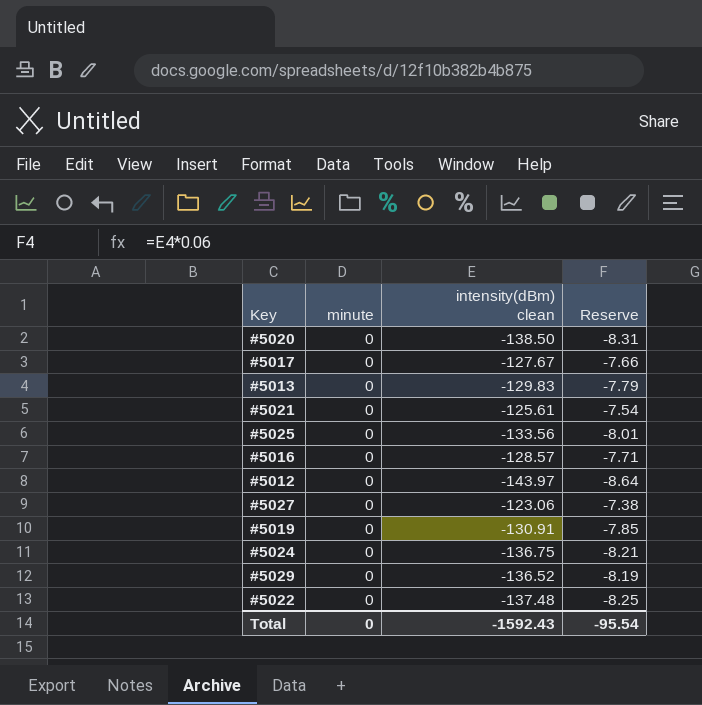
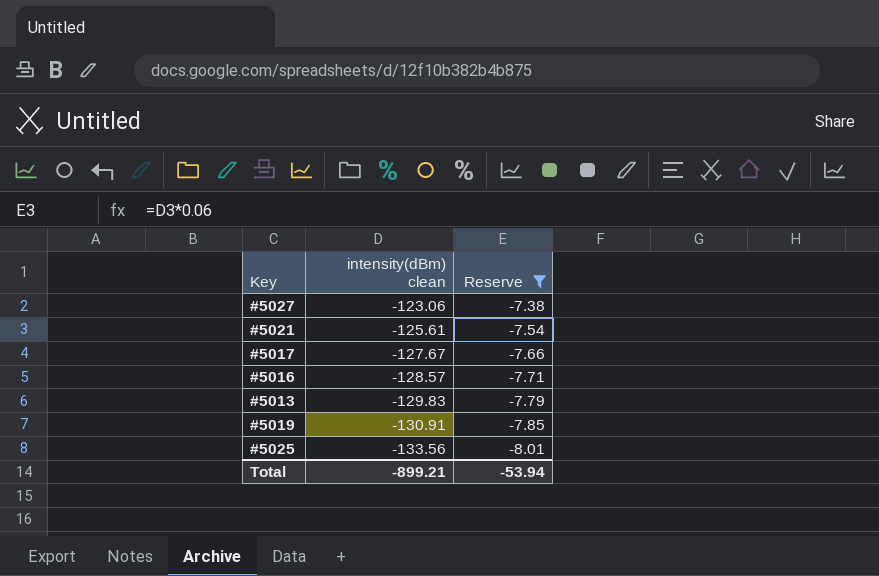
filter: none -> Reserve >= -8.01
row order: none -> intensity(dBm) clean descending
column minute | position: 2 -> none
Total | intensity(dBm) clean: -1592.43 -> -899.21
Total | Reserve: -95.54 -> -53.94

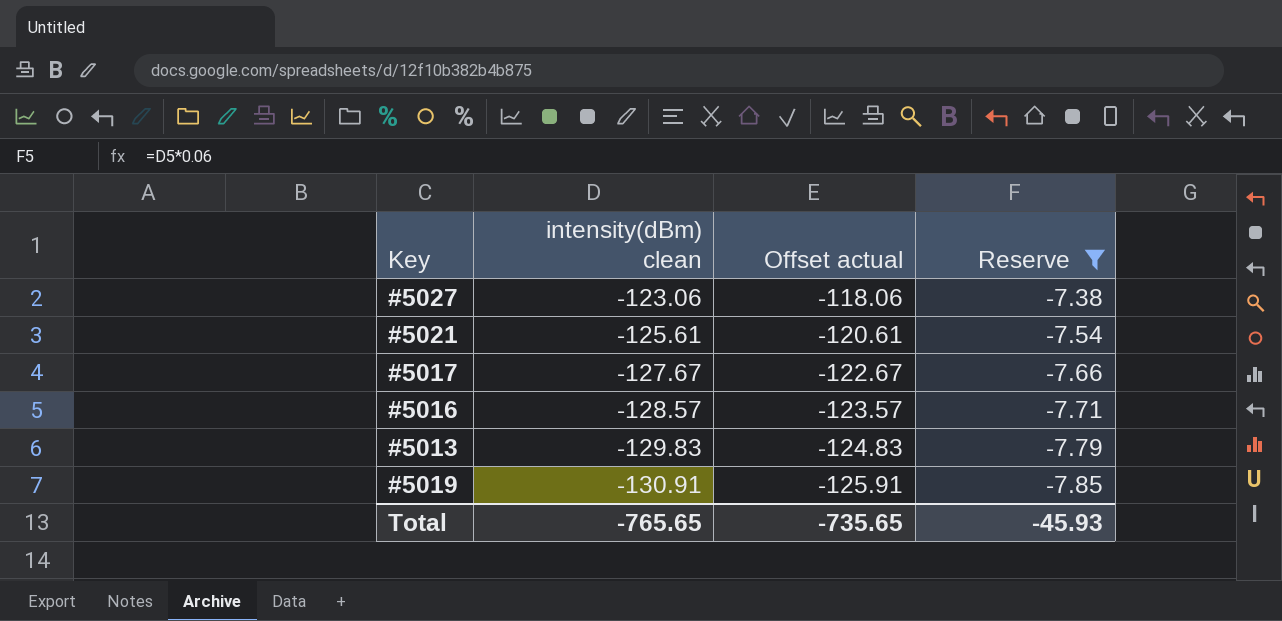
column Offset actual | formula: none -> [intensity(dBm) clean] + 5
row #5025: -133.56 | -8.01 -> none
Total | intensity(dBm) clean: -899.21 -> -765.65
Total | Reserve: -53.94 -> -45.93

